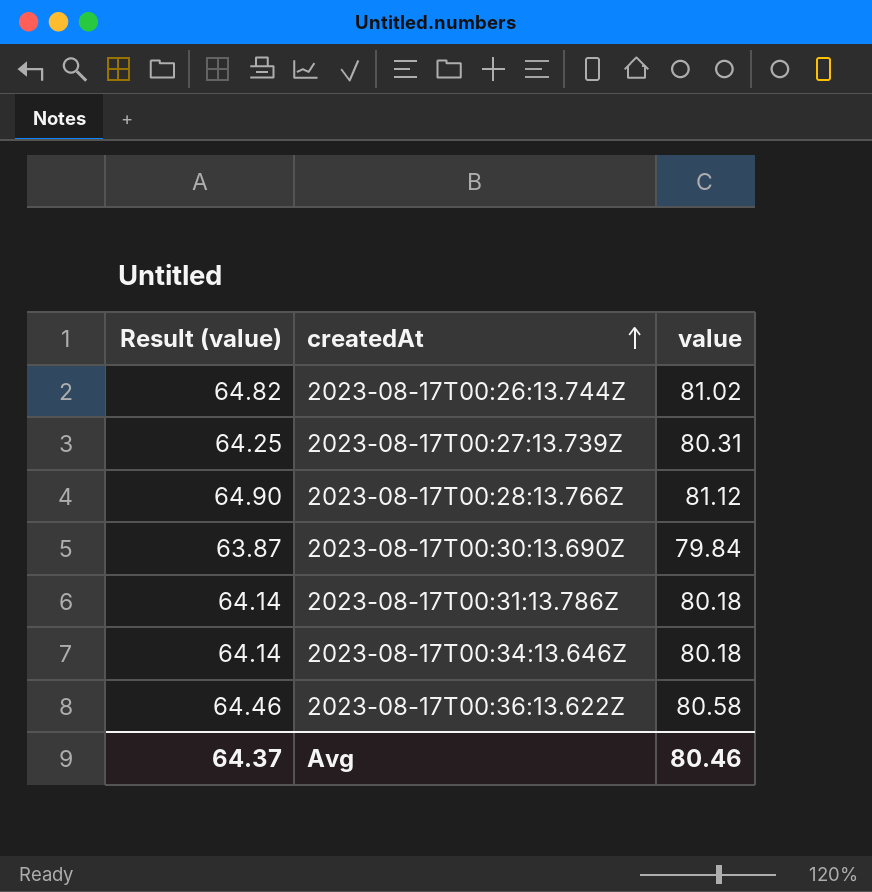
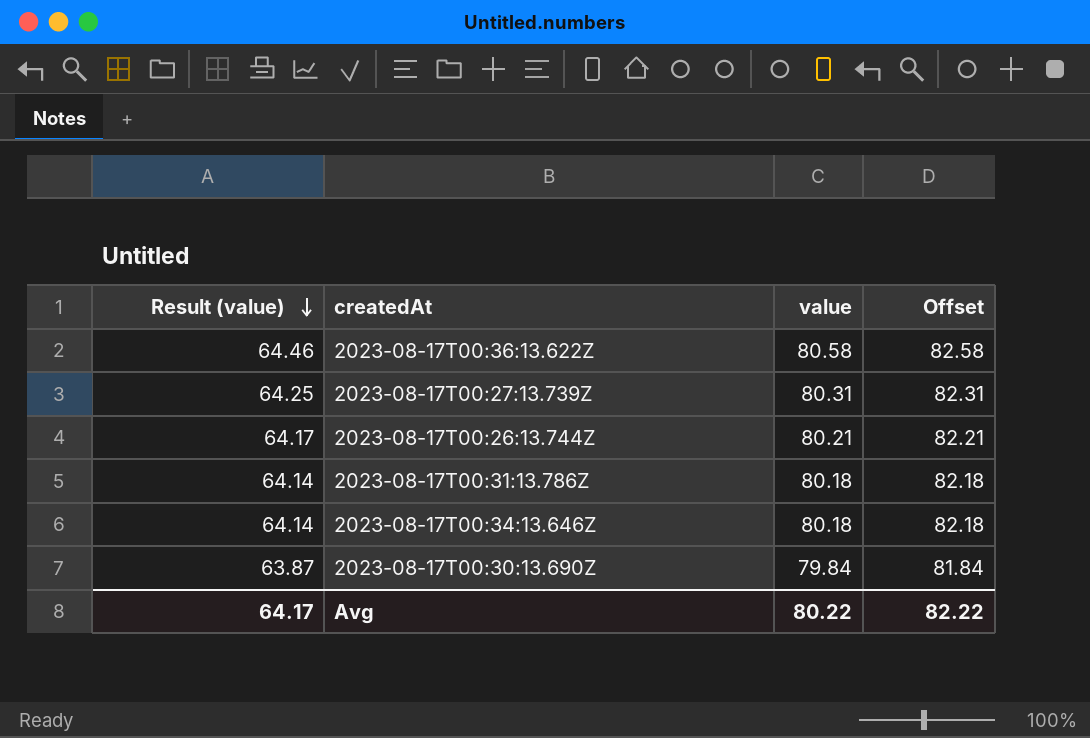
row order: createdAt ascending -> Result (value) descending
column Offset | formula: none -> [value] + 2
row 2023-08-17T00:28:13.766Z: 64.90 | 81.12 -> none
2023-08-17T00:26:13.744Z | Result (value): 64.82 -> 64.17
2023-08-17T00:26:13.744Z | value: 81.02 -> 80.21
Avg | Result (value): 64.37 -> 64.17
Avg | value: 80.46 -> 80.22

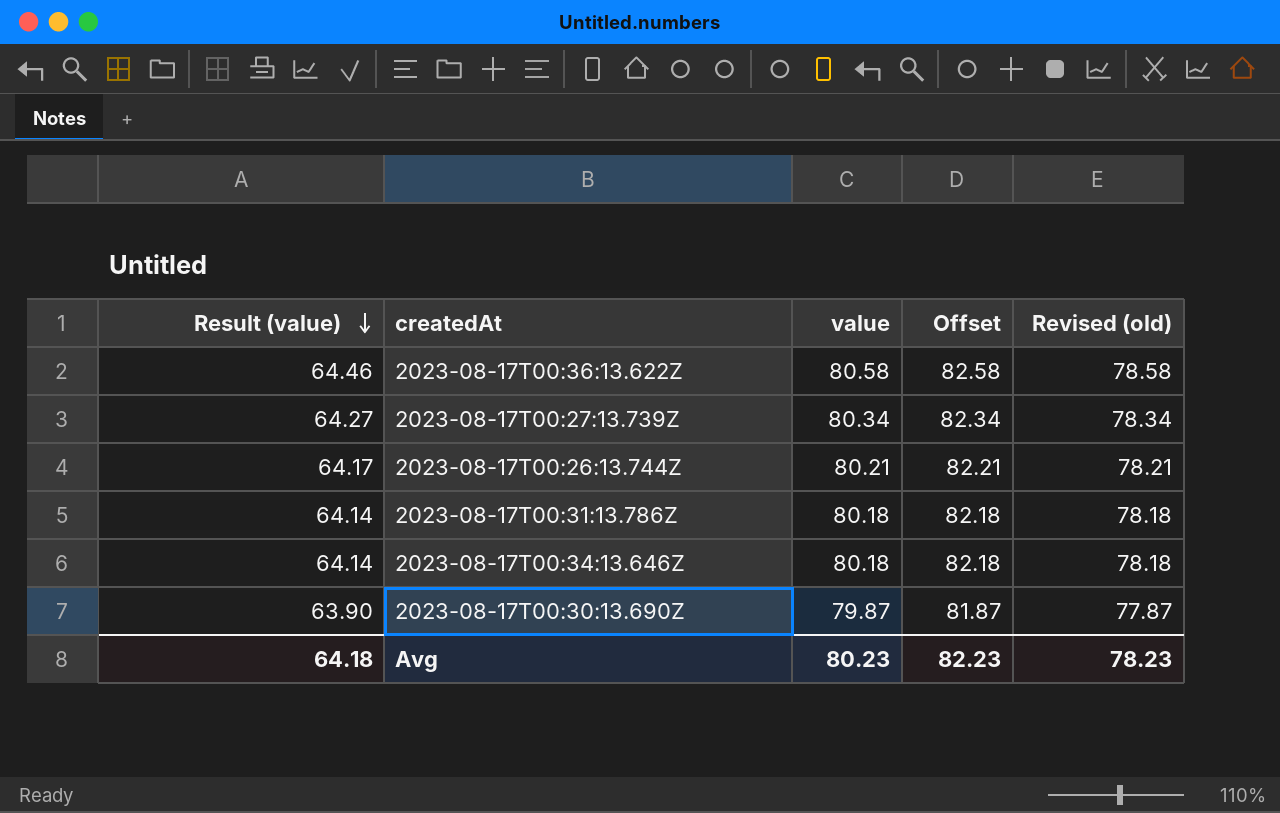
column Revised (old) | formula: none -> [value] - 2
2023-08-17T00:27:13.739Z | Result (value): 64.25 -> 64.27
2023-08-17T00:27:13.739Z | value: 80.31 -> 80.34
2023-08-17T00:27:13.739Z | Offset: 82.31 -> 82.34
2023-08-17T00:30:13.690Z | Result (value): 63.87 -> 63.90
2023-08-17T00:30:13.690Z | value: 79.84 -> 79.87
2023-08-17T00:30:13.690Z | Offset: 81.84 -> 81.87
Avg | Result (value): 64.17 -> 64.18
Avg | value: 80.22 -> 80.23
Avg | Offset: 82.22 -> 82.23

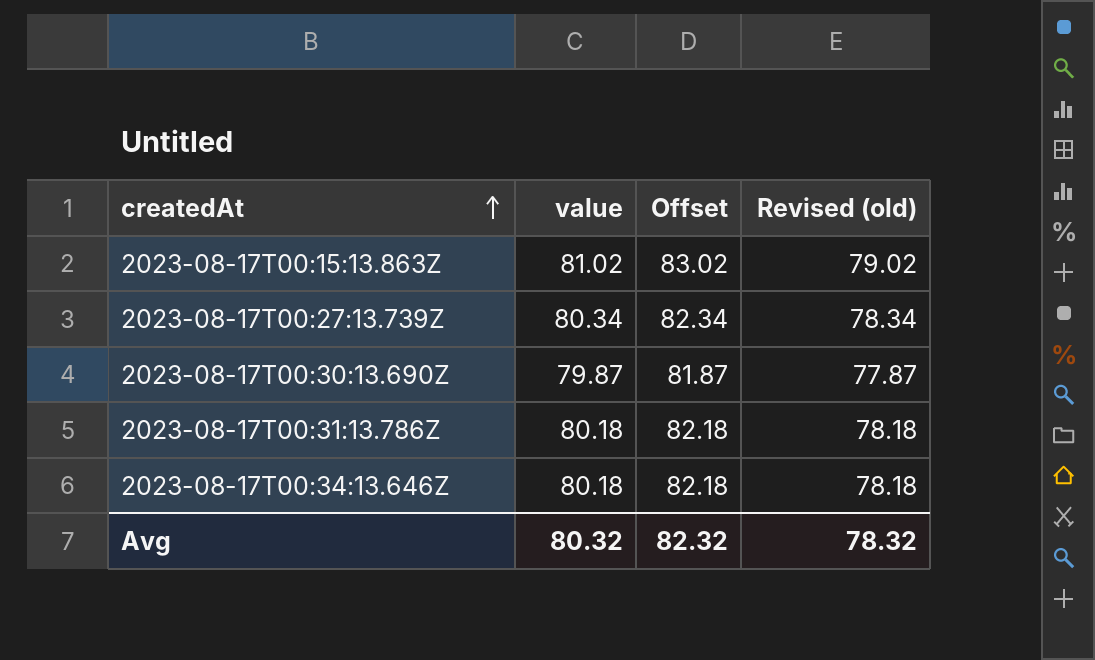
row order: Result (value) descending -> createdAt ascending
column Result (value) | formula: [value] * 0.8 -> none
row 2023-08-17T00:36:13.622Z: 64.46 | 80.58 | 82.58 | 78.58 -> none
row 2023-08-17T00:26:13.744Z: 64.17 | 80.21 | 82.21 | 78.21 -> none
row 2023-08-17T00:15:13.863Z: none -> 81.02 | 83.02 | 79.02
Avg | value: 80.23 -> 80.32
Avg | Offset: 82.23 -> 82.32
Avg | Revised (old): 78.23 -> 78.32

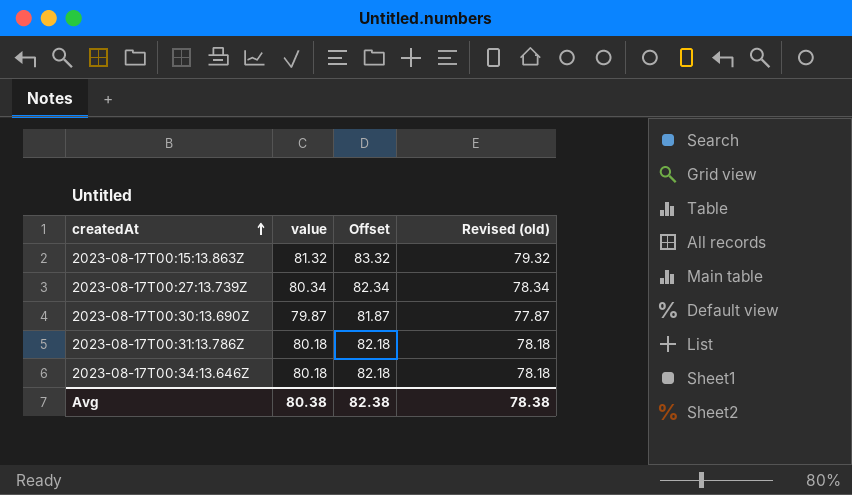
2023-08-17T00:15:13.863Z | value: 81.02 -> 81.32
2023-08-17T00:15:13.863Z | Offset: 83.02 -> 83.32
2023-08-17T00:15:13.863Z | Revised (old): 79.02 -> 79.32
Avg | value: 80.32 -> 80.38
Avg | Offset: 82.32 -> 82.38
Avg | Revised (old): 78.32 -> 78.38

